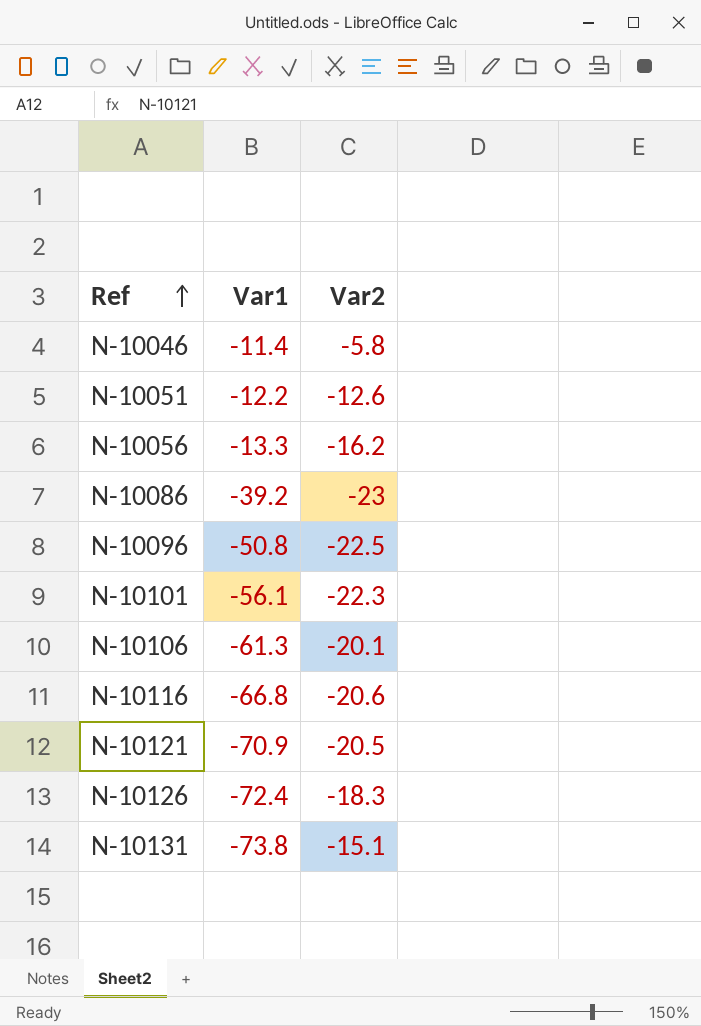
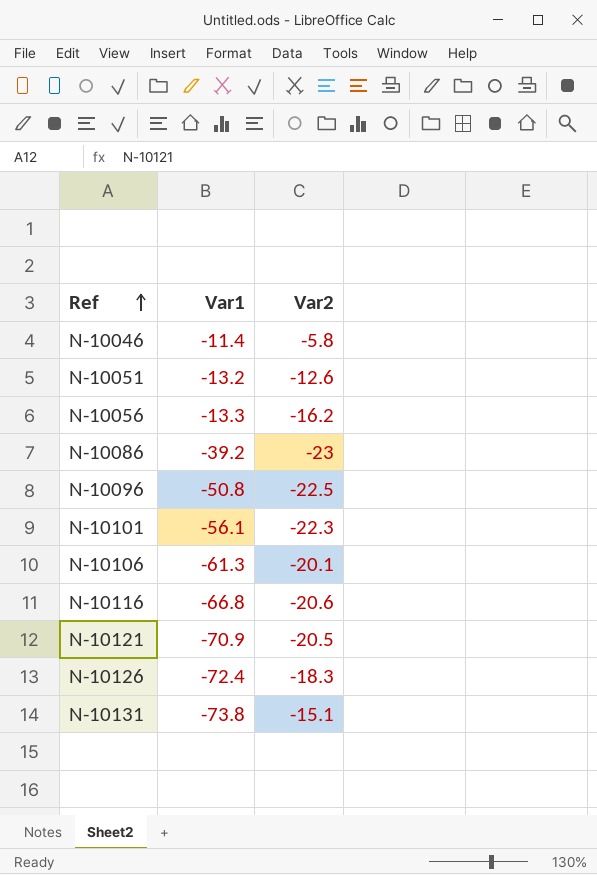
N-10051 | Var1: -12.2 -> -13.2

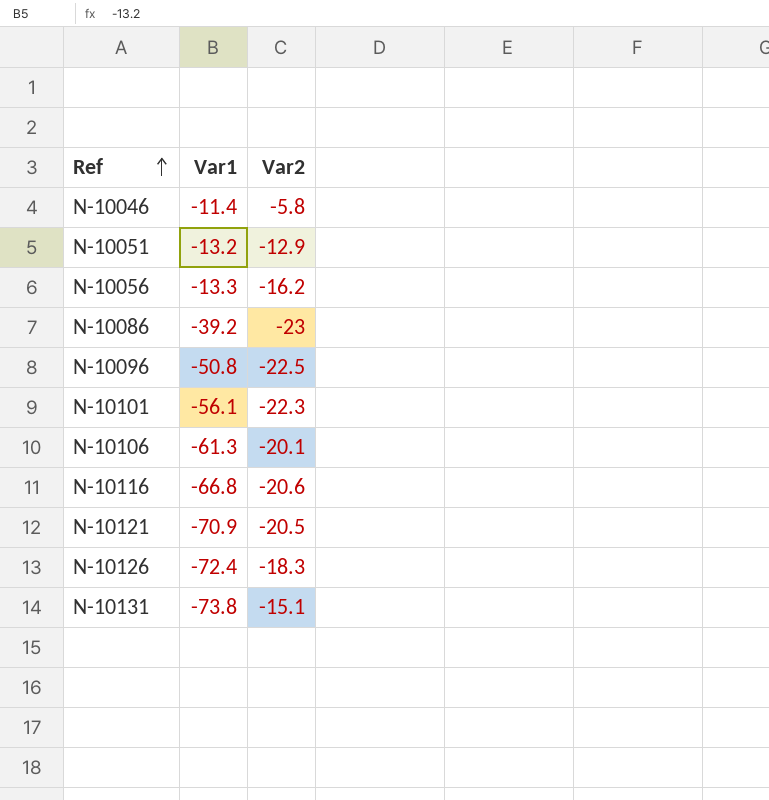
N-10051 | Var2: -12.6 -> -12.9

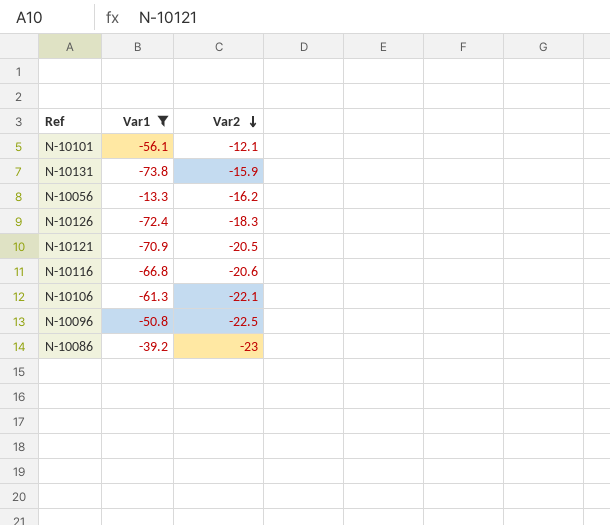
filter: none -> Var1 <= -13.3
row order: Ref ascending -> Var2 descending
N-10101 | Var2: -22.3 -> -12.1
N-10131 | Var2: -15.1 -> -15.9
N-10106 | Var2: -20.1 -> -22.1

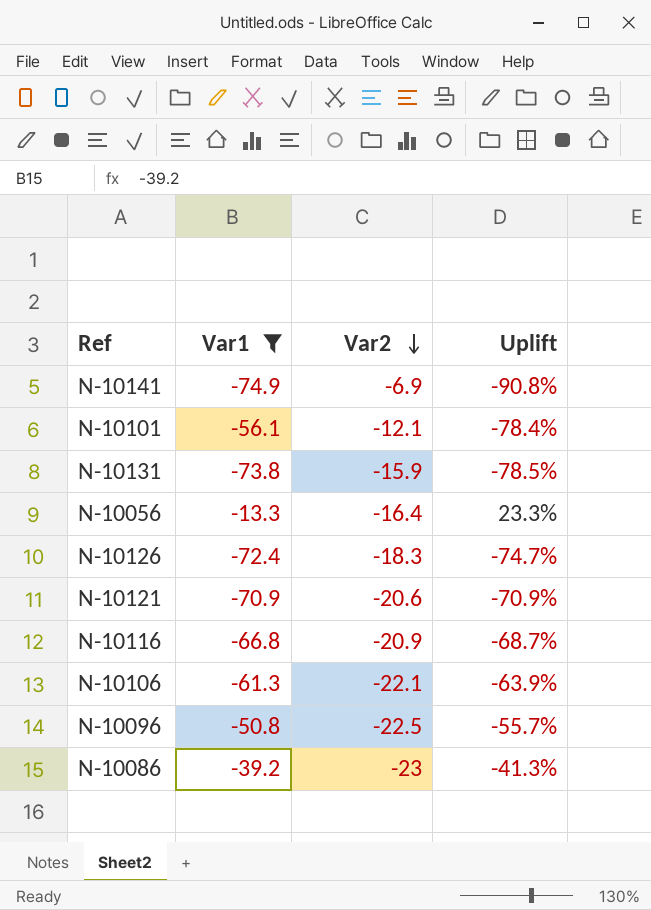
column Uplift | formula: none -> ([Var2] - [Var1]) / [Var1]
row N-10141: none -> -74.9 | -6.9 | -90.8%
N-10056 | Var2: -16.2 -> -16.4
N-10121 | Var2: -20.5 -> -20.6
N-10116 | Var2: -20.6 -> -20.9

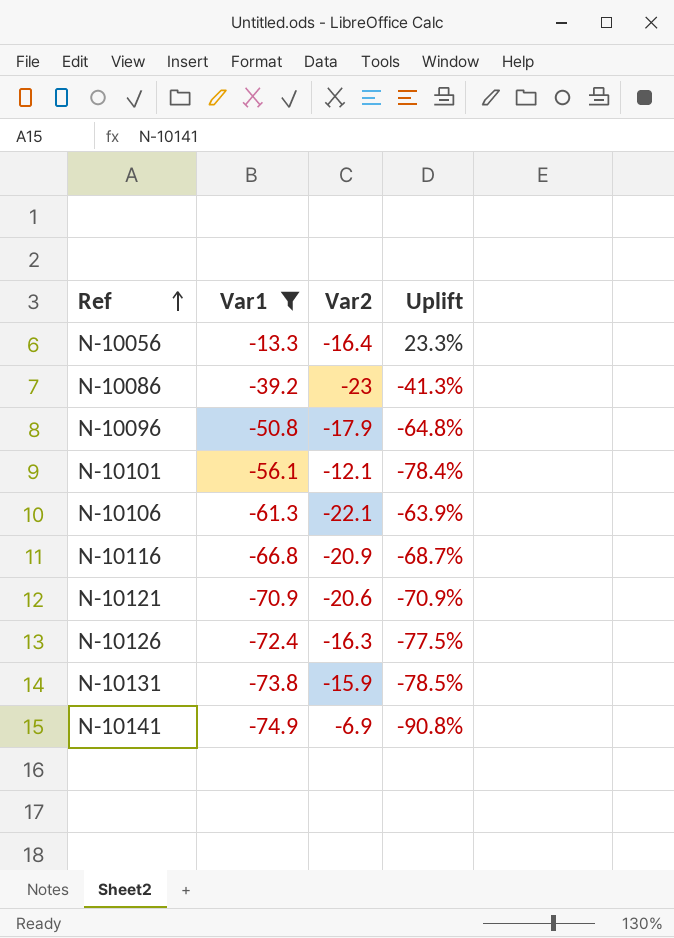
row order: Var2 descending -> Ref ascending
N-10096 | Var2: -22.5 -> -17.9
N-10096 | Uplift: -55.7% -> -64.8%
N-10126 | Var2: -18.3 -> -16.3
N-10126 | Uplift: -74.7% -> -77.5%

